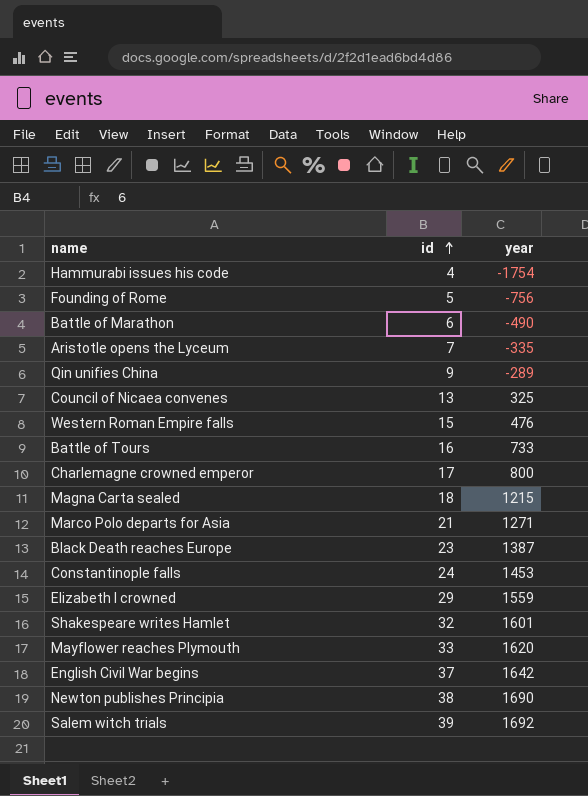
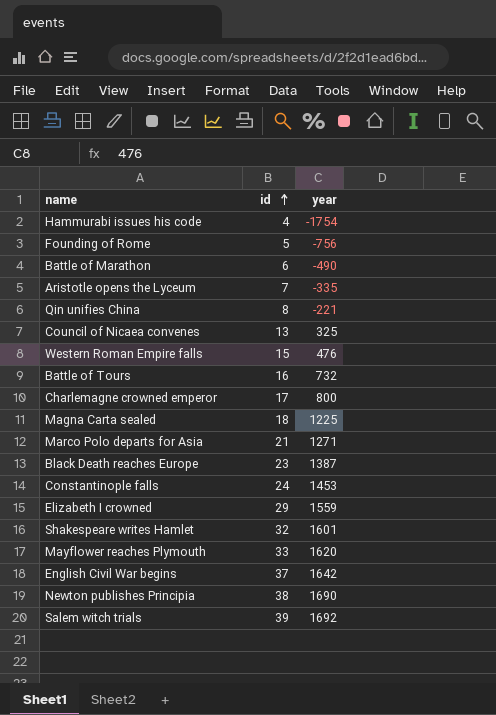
Qin unifies China | id: 9 -> 8
Qin unifies China | year: -289 -> -221
Battle of Tours | year: 733 -> 732
Magna Carta sealed | year: 1215 -> 1225

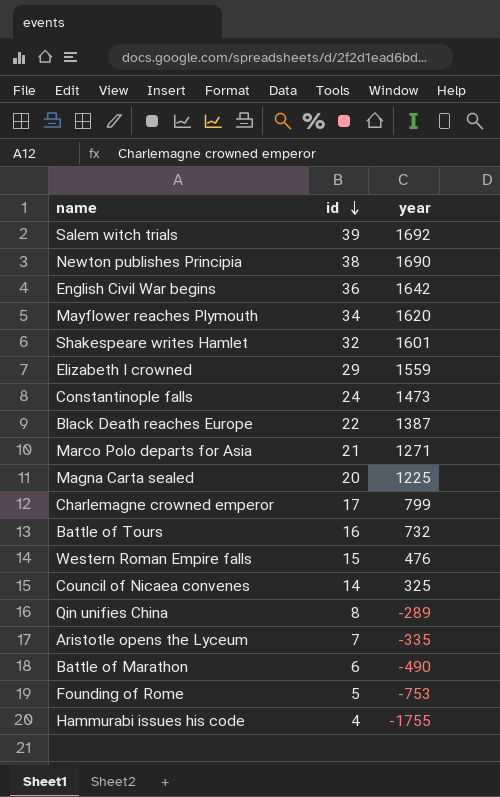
row order: id ascending -> id descending
English Civil War begins | id: 37 -> 36
Mayflower reaches Plymouth | id: 33 -> 34
Constantinople falls | year: 1453 -> 1473
Black Death reaches Europe | id: 23 -> 22
Magna Carta sealed | id: 18 -> 20
Charlemagne crowned emperor | year: 800 -> 799
Council of Nicaea convenes | id: 13 -> 14
Qin unifies China | year: -221 -> -289
Founding of Rome | year: -756 -> -753
Hammurabi issues his code | year: -1754 -> -1755

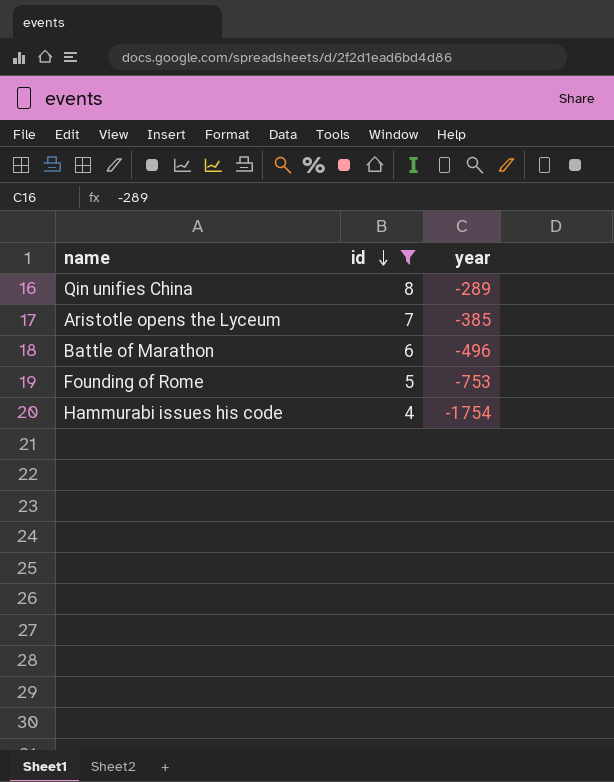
filter: none -> id <= 8
Aristotle opens the Lyceum | year: -335 -> -385
Battle of Marathon | year: -490 -> -496
Hammurabi issues his code | year: -1755 -> -1754

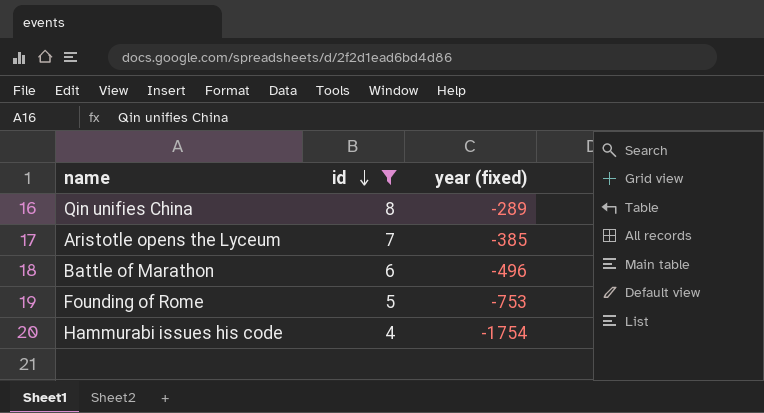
column name: year -> year (fixed)

